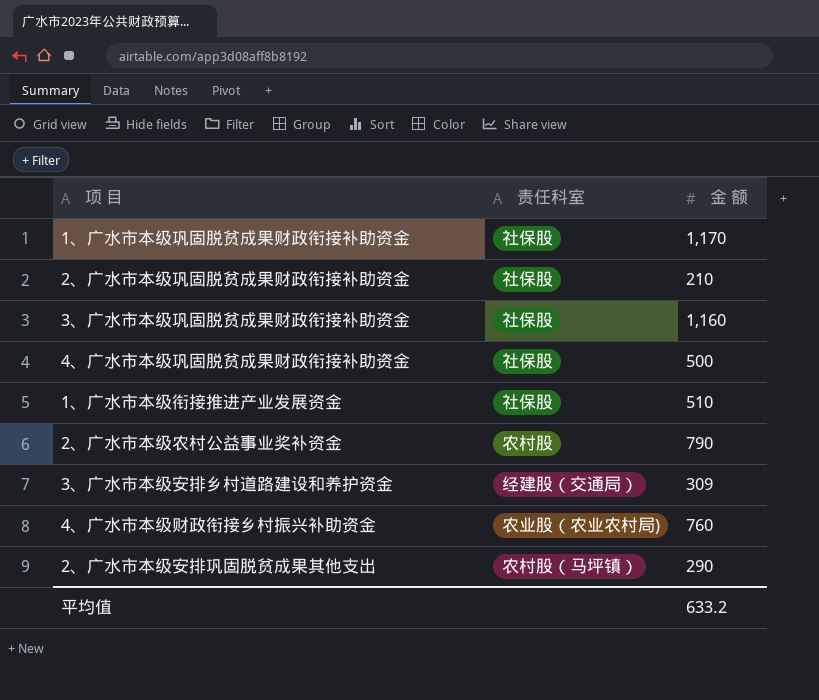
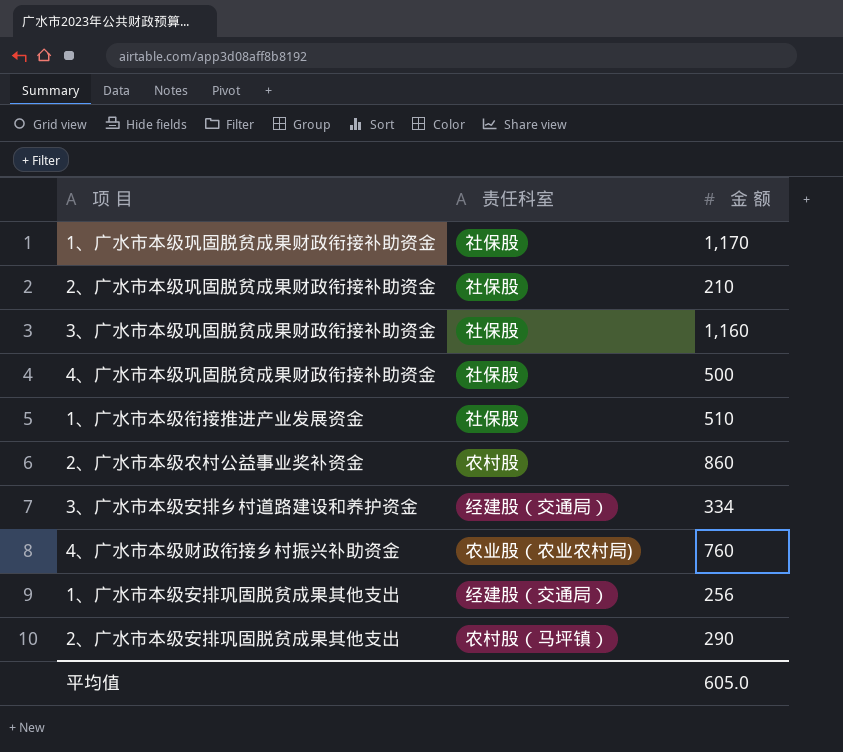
2、广水市本级农村公益事业奖补资金 | 金 额: 790 -> 860
3、广水市本级安排乡村道路建设和养护资金 | 金 额: 309 -> 334
row 1、广水市本级安排巩固脱贫成果其他支出: none -> 经建股（交通局） | 256
平均值 | 金 额: 633.2 -> 605.0

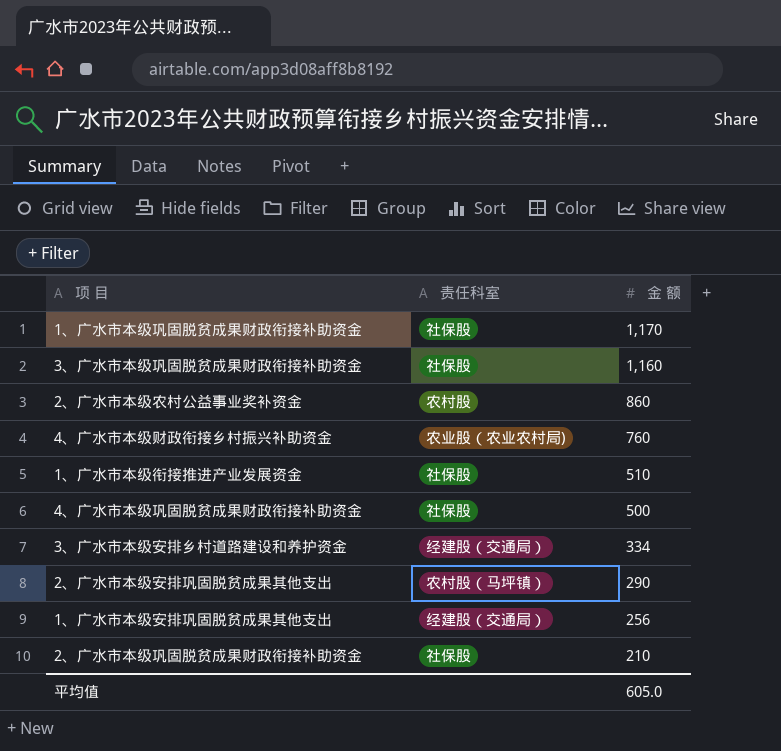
row order: none -> 金 额 descending

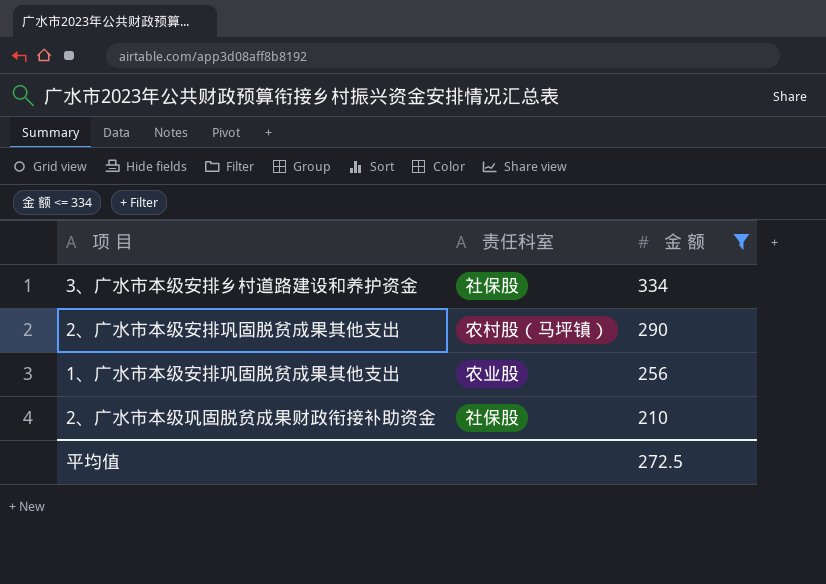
filter: none -> 金 额 <= 334
3、广水市本级安排乡村道路建设和养护资金 | 责任科室: 经建股（交通局） -> 社保股
1、广水市本级安排巩固脱贫成果其他支出 | 责任科室: 经建股（交通局） -> 农业股
平均值 | 金 额: 605.0 -> 272.5

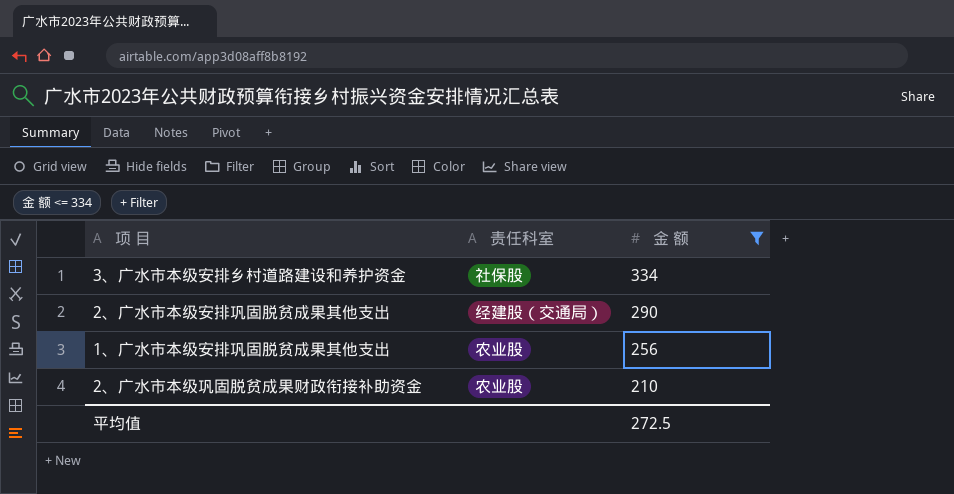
2、广水市本级安排巩固脱贫成果其他支出 | 责任科室: 农村股（马坪镇） -> 经建股（交通局）
2、广水市本级巩固脱贫成果财政衔接补助资金 | 责任科室: 社保股 -> 农业股

